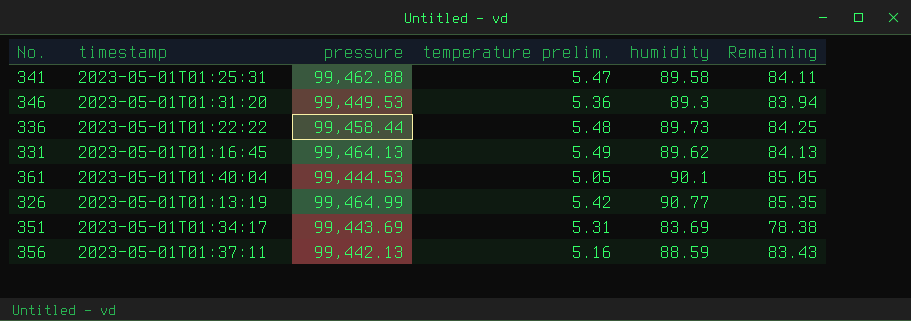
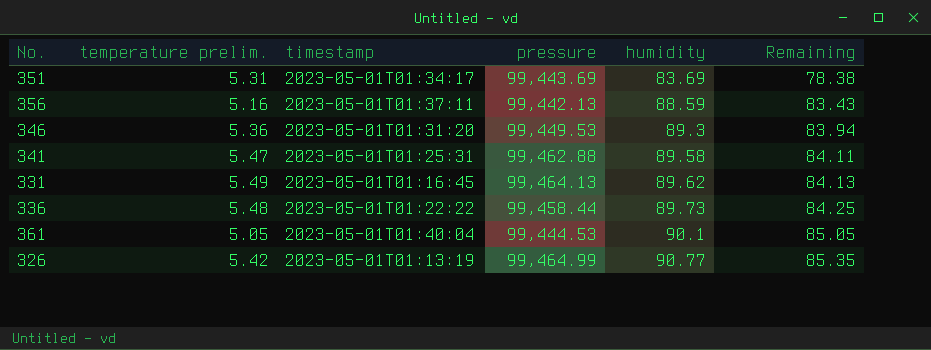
row order: none -> humidity ascending
column temperature prelim. | position: 4 -> 2

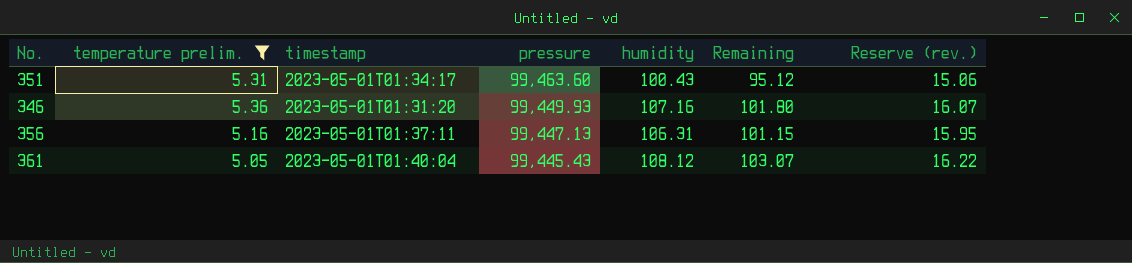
filter: none -> temperature prelim. <= 5.36
row order: humidity ascending -> pressure descending
column Reserve (rev.) | formula: none -> [humidity] * 0.15
351 | pressure: 99,443.69 -> 99,463.60
351 | humidity: 83.69 -> 100.43
351 | Remaining: 78.38 -> 95.12
346 | pressure: 99,449.53 -> 99,449.93
346 | humidity: 89.3 -> 107.16
346 | Remaining: 83.94 -> 101.80
356 | pressure: 99,442.13 -> 99,447.13
356 | humidity: 88.59 -> 106.31
356 | Remaining: 83.43 -> 101.15
361 | pressure: 99,444.53 -> 99,445.43
361 | humidity: 90.1 -> 108.12
361 | Remaining: 85.05 -> 103.07

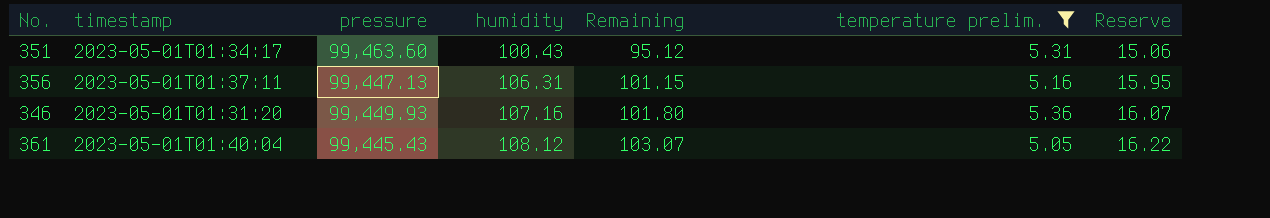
row order: pressure descending -> humidity ascending
column temperature prelim. | position: 2 -> 6
column name: Reserve (rev.) -> Reserve

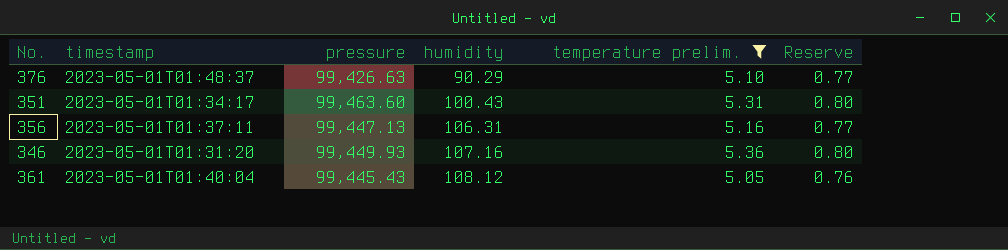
column Remaining | formula: [humidity] - [temperature prelim.] -> none
column Reserve | formula: [humidity] * 0.15 -> [temperature prelim.] * 0.15
row 376: none -> 2023-05-01T01:48:37 | 99,426.63 | 90.29 | 5.10 | 0.77

